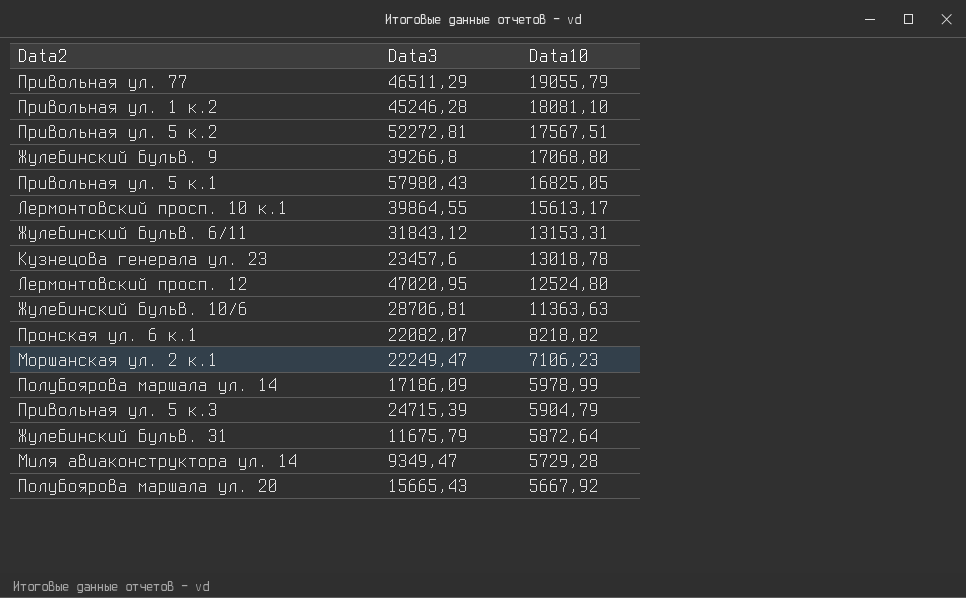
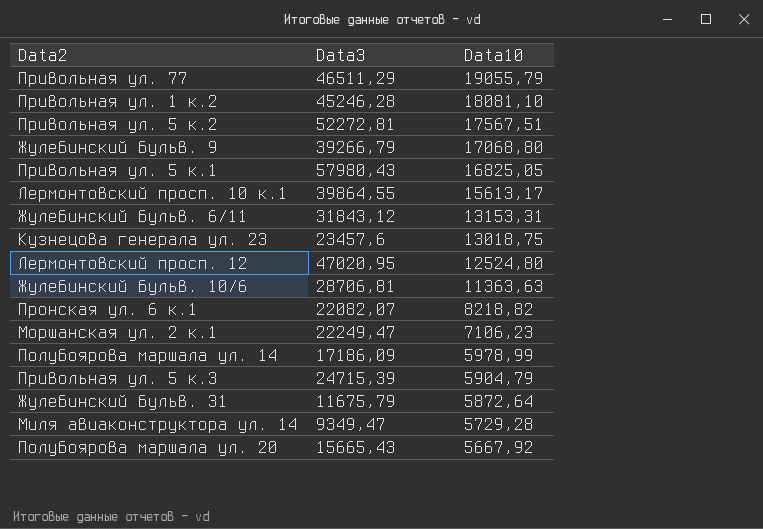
Жулебинский бульв. 9 | Data3: 39266,8 -> 39266,79
Кузнецова генерала ул. 23 | Data10: 13018,78 -> 13018,75

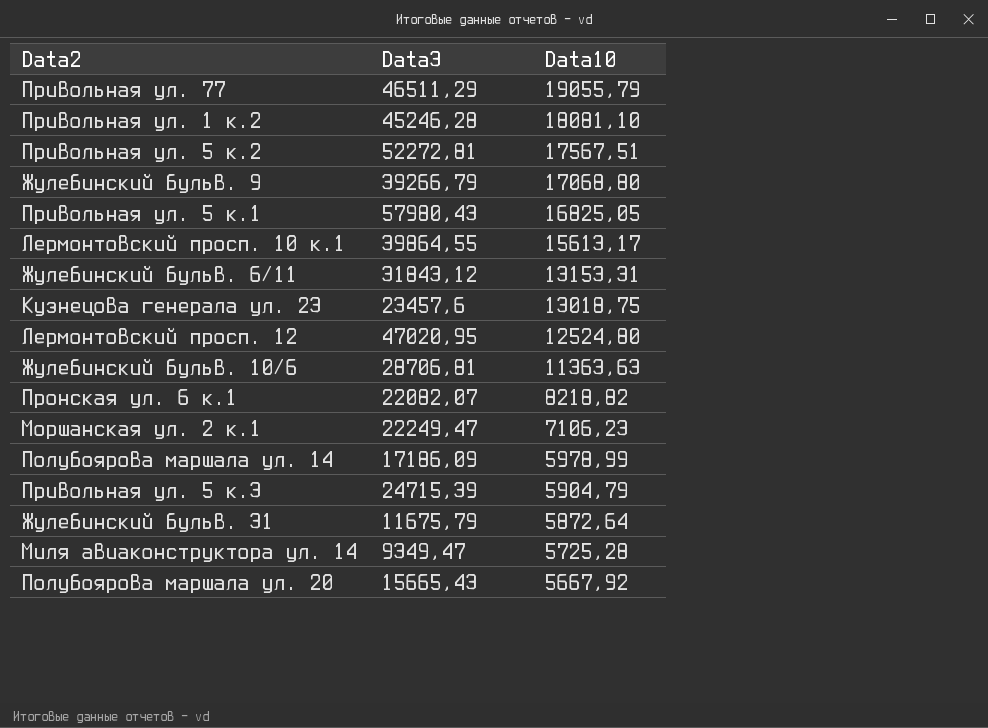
Миля авиаконструктора ул. 14 | Data10: 5729,28 -> 5725,28

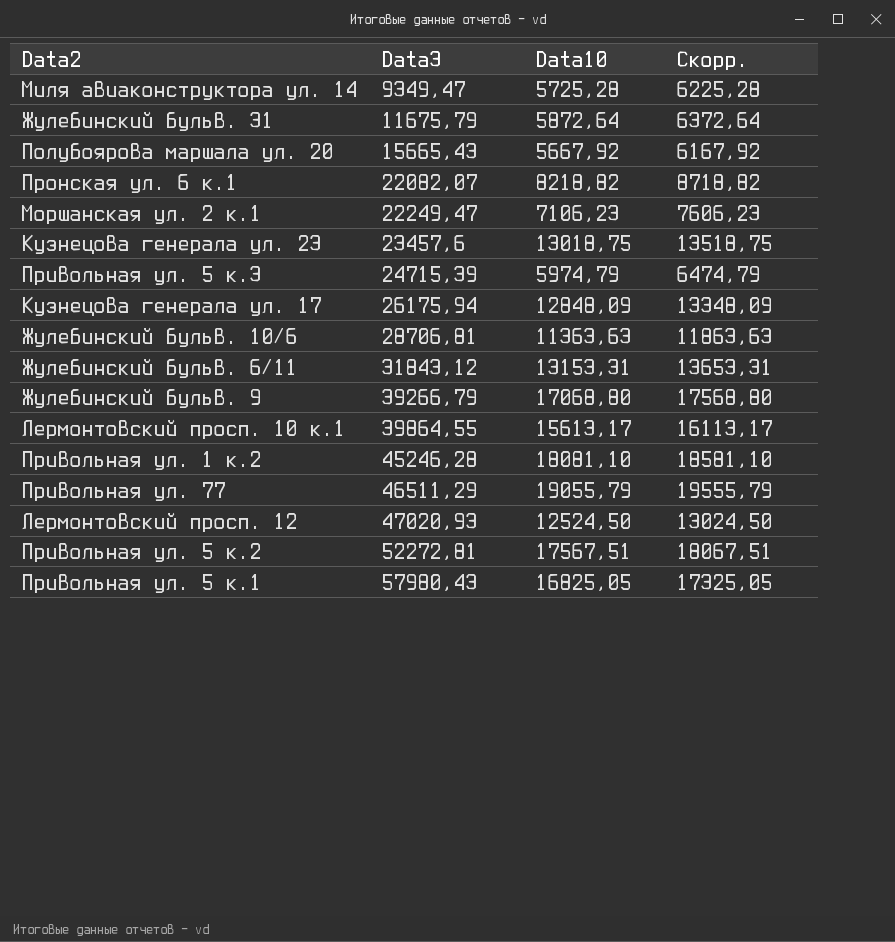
row order: Data10 descending -> Data3 ascending
column Скорр. | formula: none -> [Data10] + 500
row Полубоярова маршала ул. 14: 17186,09 | 5978,99 -> none
Привольная ул. 5 к.3 | Data10: 5904,79 -> 5974,79
row Кузнецова генерала ул. 17: none -> 26175,94 | 12848,09 | 13348,09
Лермонтовский просп. 12 | Data3: 47020,95 -> 47020,93
Лермонтовский просп. 12 | Data10: 12524,80 -> 12524,50

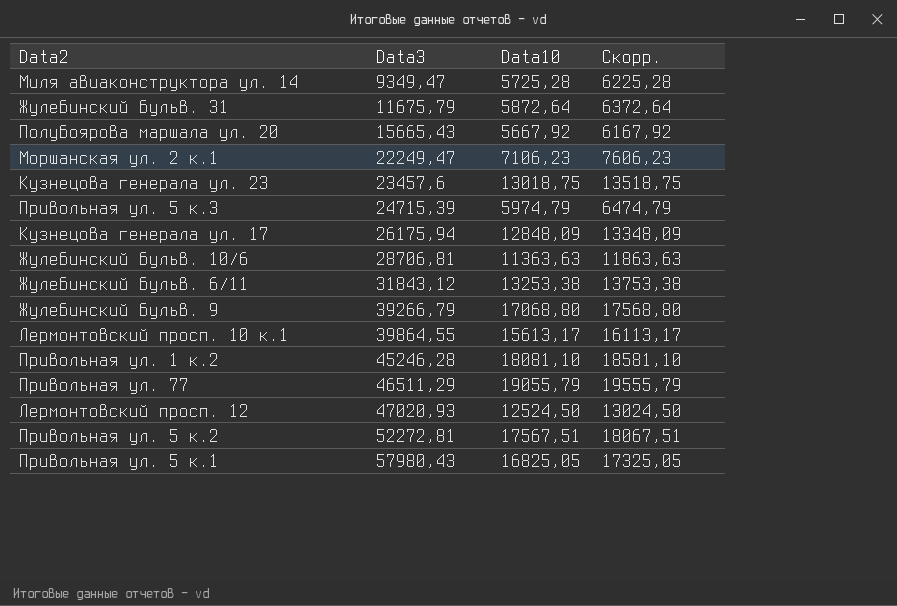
row Пронская ул. 6 к.1: 22082,07 | 8218,82 | 8718,82 -> none
Жулебинский бульв. 6/11 | Data10: 13153,31 -> 13253,38
Жулебинский бульв. 6/11 | Скорр.: 13653,31 -> 13753,38

